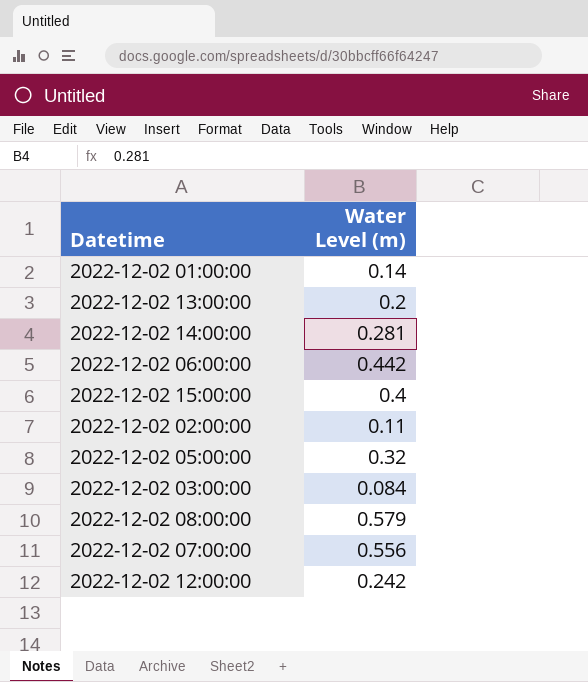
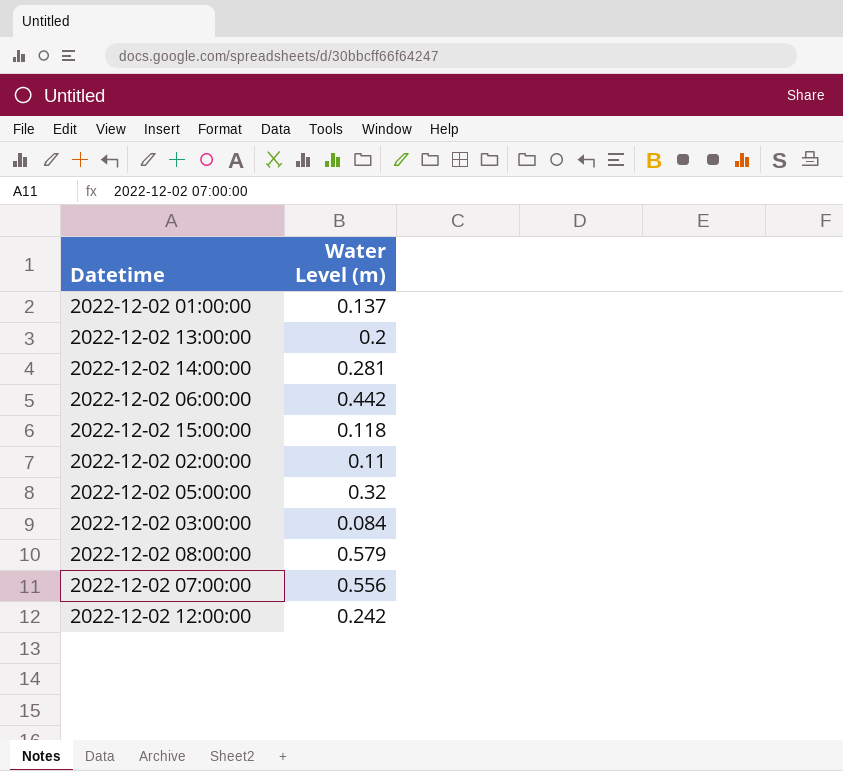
2022-12-02 01:00:00 | Water Level (m): 0.14 -> 0.137
2022-12-02 15:00:00 | Water Level (m): 0.4 -> 0.118

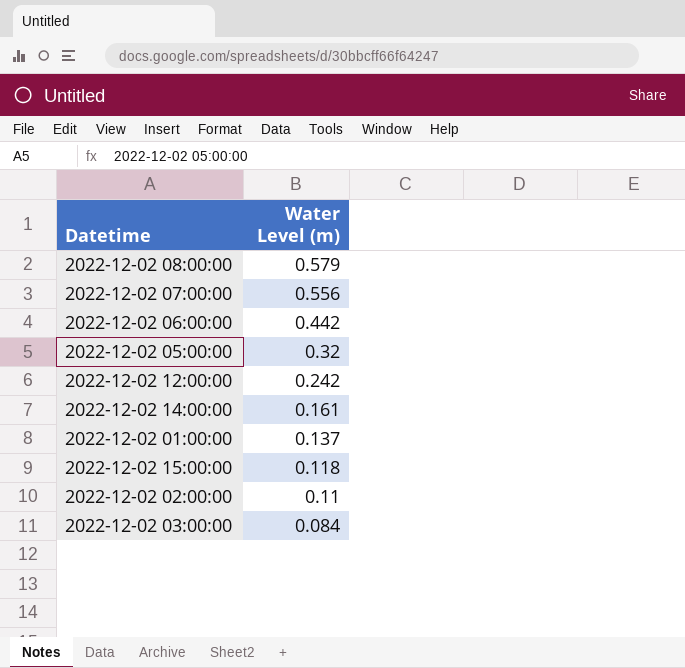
row order: none -> Water Level (m) descending
row 2022-12-02 13:00:00: 0.2 -> none
2022-12-02 14:00:00 | Water Level (m): 0.281 -> 0.161

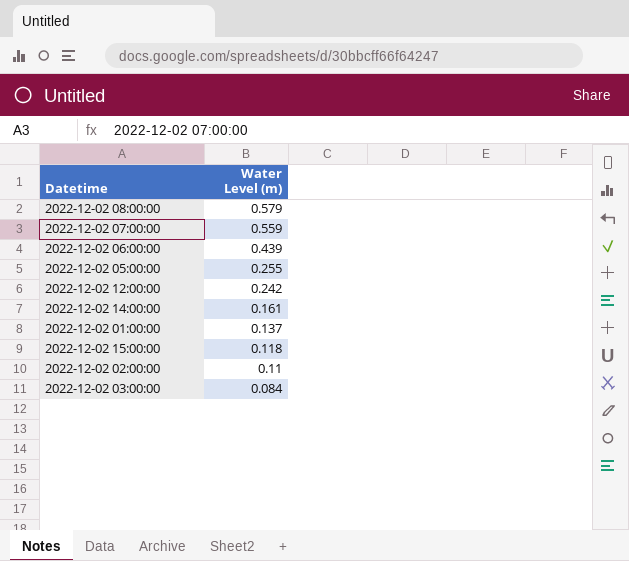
2022-12-02 07:00:00 | Water Level (m): 0.556 -> 0.559
2022-12-02 06:00:00 | Water Level (m): 0.442 -> 0.439
2022-12-02 05:00:00 | Water Level (m): 0.32 -> 0.255

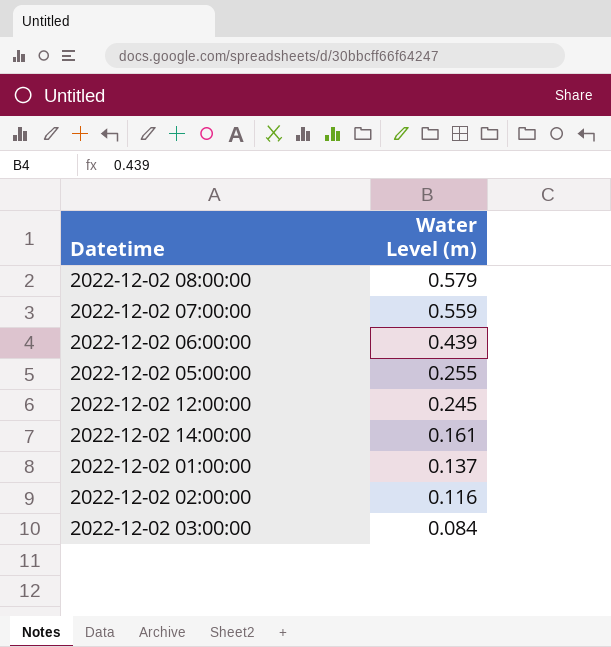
row 2022-12-02 15:00:00: 0.118 -> none
2022-12-02 12:00:00 | Water Level (m): 0.242 -> 0.245
2022-12-02 02:00:00 | Water Level (m): 0.11 -> 0.116

